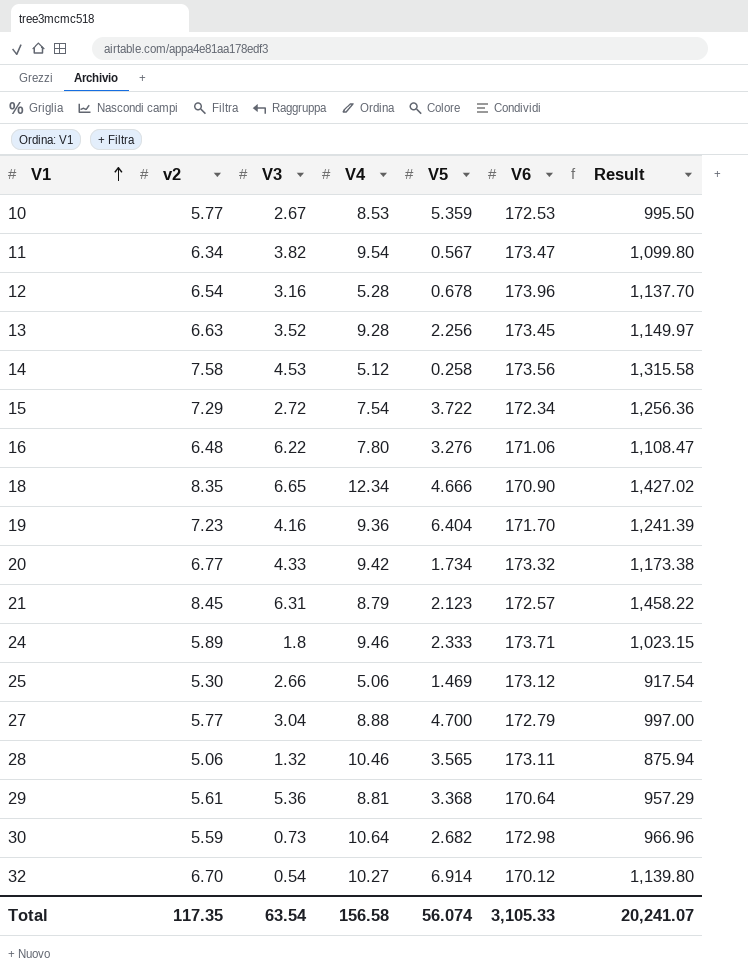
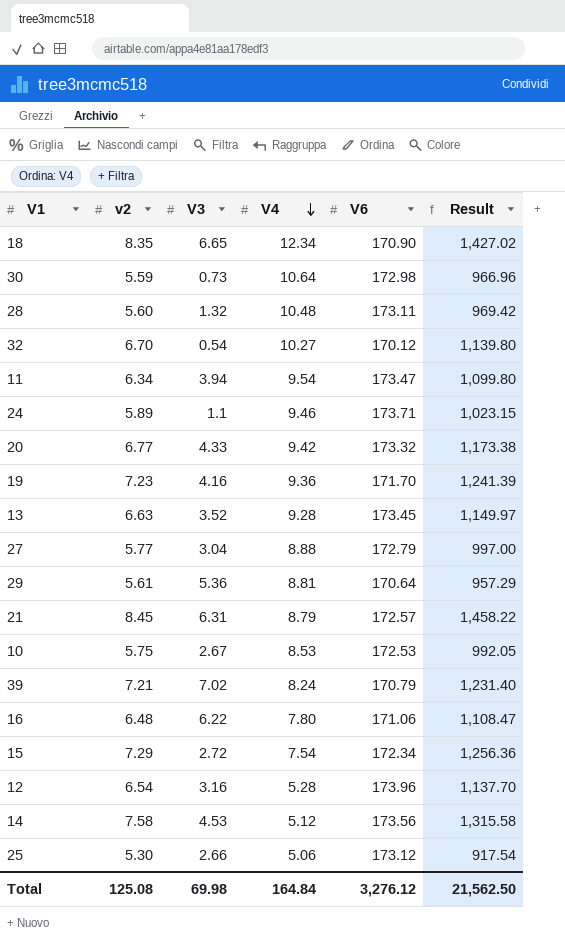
row order: V1 ascending -> V4 descending
column V5 | position: 5 -> none
28 | v2: 5.06 -> 5.60
28 | V4: 10.46 -> 10.48
28 | Result: 875.94 -> 969.42
11 | V3: 3.82 -> 3.94
24 | V3: 1.8 -> 1.1
10 | v2: 5.77 -> 5.75
10 | Result: 995.50 -> 992.05
row 39: none -> 7.21 | 7.02 | 8.24 | 170.79 | 1,231.40
Total | v2: 117.35 -> 125.08
Total | V3: 63.54 -> 69.98
Total | V4: 156.58 -> 164.84
Total | V6: 3,105.33 -> 3,276.12
Total | Result: 20,241.07 -> 21,562.50

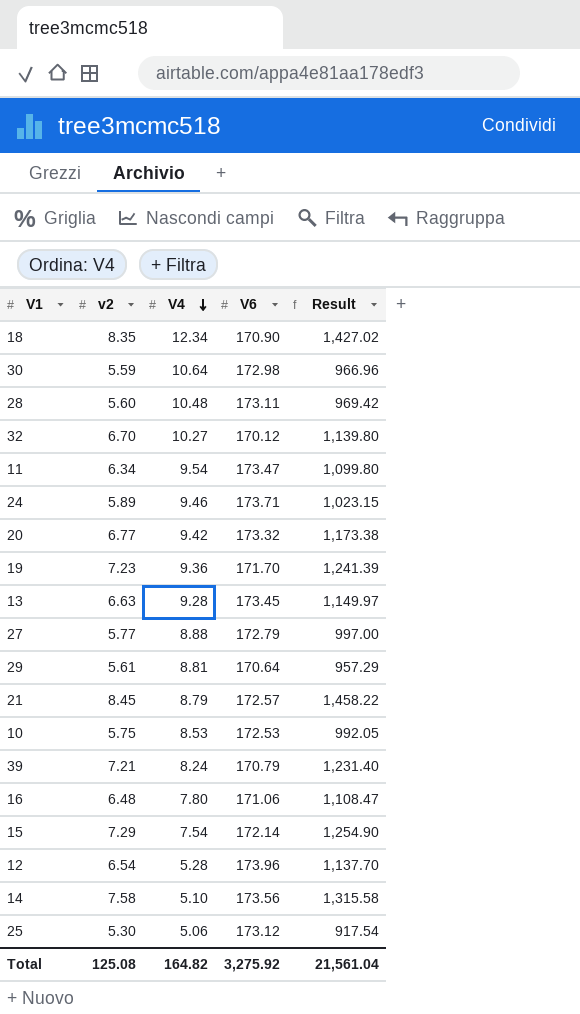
column V3 | position: 3 -> none
15 | V6: 172.34 -> 172.14
15 | Result: 1,256.36 -> 1,254.90
14 | V4: 5.12 -> 5.10
Total | V4: 164.84 -> 164.82
Total | V6: 3,276.12 -> 3,275.92
Total | Result: 21,562.50 -> 21,561.04

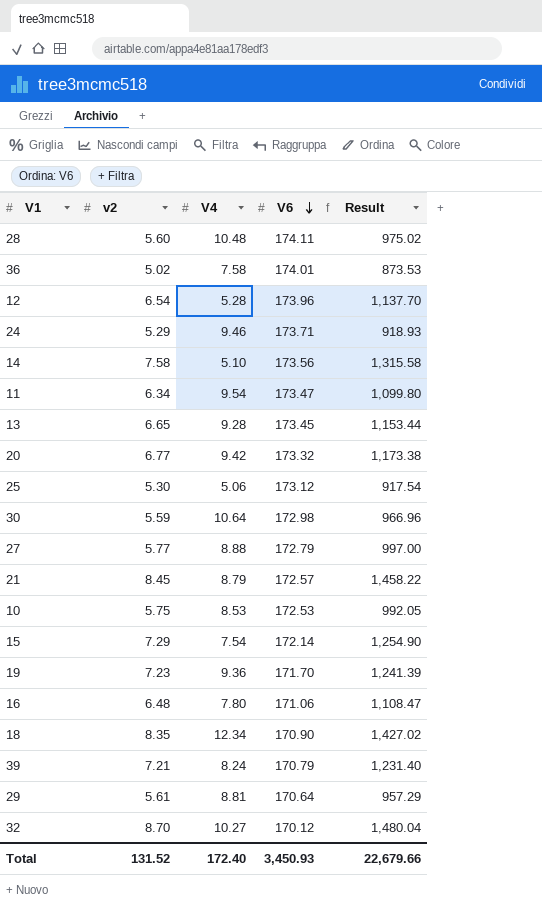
row order: V4 descending -> V6 descending
28 | V6: 173.11 -> 174.11
28 | Result: 969.42 -> 975.02
row 36: none -> 5.02 | 7.58 | 174.01 | 873.53
24 | v2: 5.89 -> 5.29
24 | Result: 1,023.15 -> 918.93
13 | v2: 6.63 -> 6.65
13 | Result: 1,149.97 -> 1,153.44
32 | v2: 6.70 -> 8.70
32 | Result: 1,139.80 -> 1,480.04
Total | v2: 125.08 -> 131.52
Total | V4: 164.82 -> 172.40
Total | V6: 3,275.92 -> 3,450.93
Total | Result: 21,561.04 -> 22,679.66

